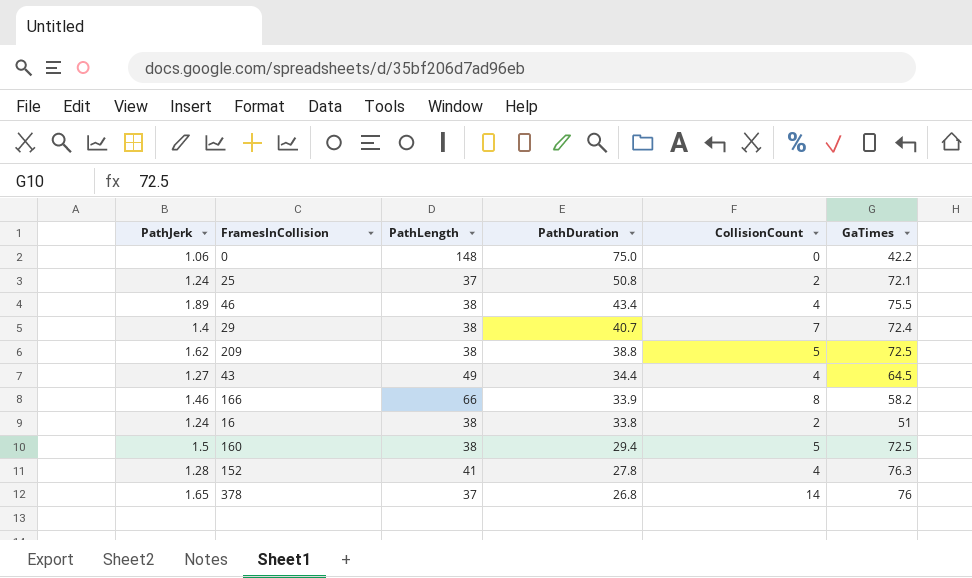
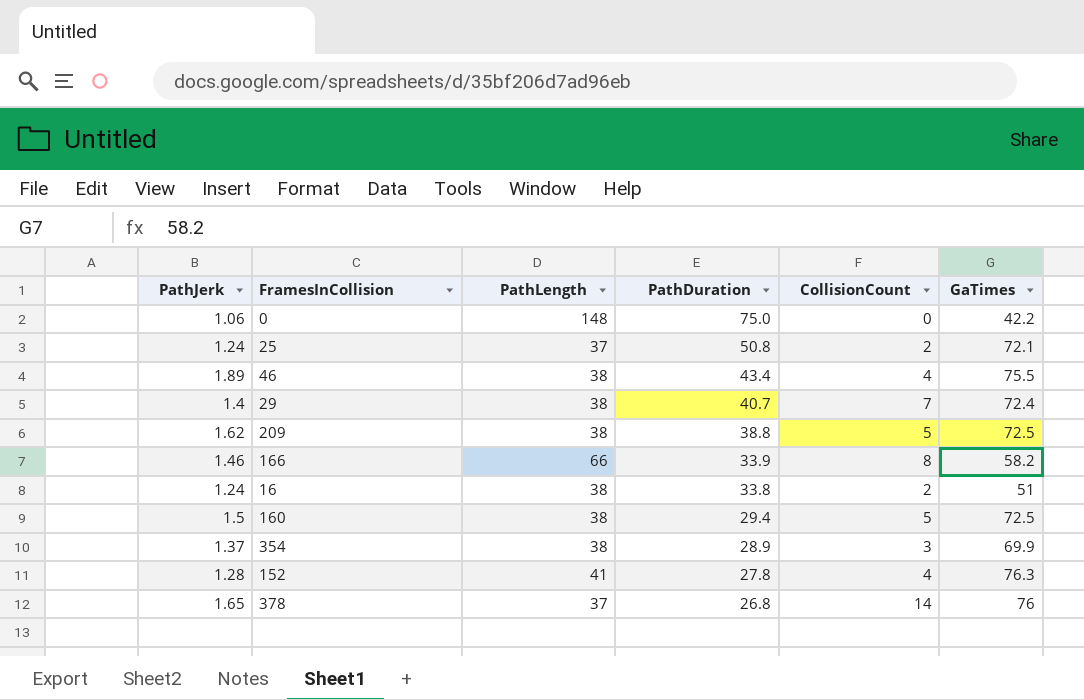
row 43: 1.27 | 49 | 34.4 | 4 | 64.5 -> none
row 354: none -> 1.37 | 38 | 28.9 | 3 | 69.9

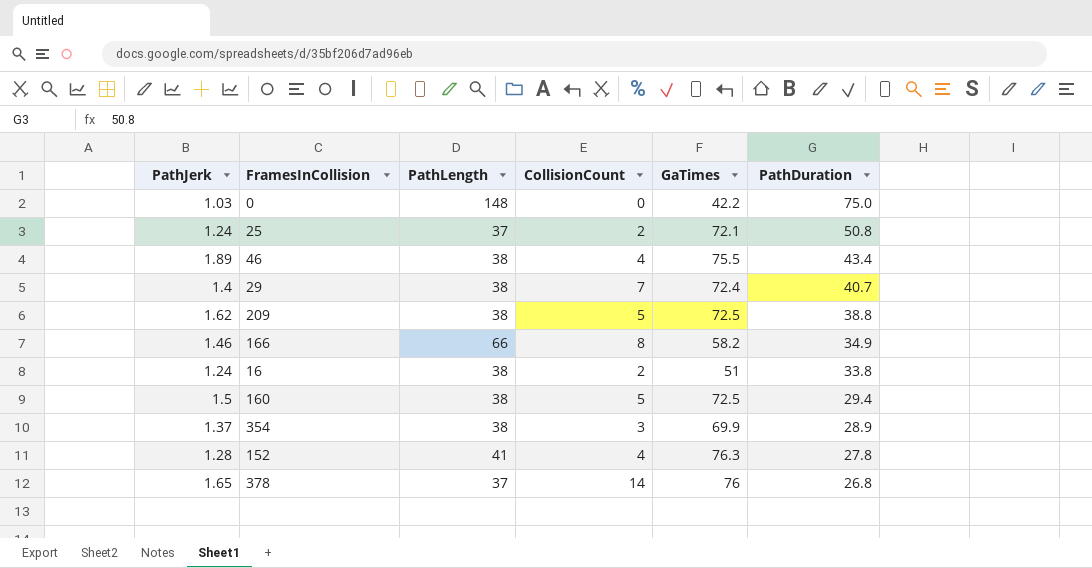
column PathDuration | position: 4 -> 6
0 | PathJerk: 1.06 -> 1.03
166 | PathDuration: 33.9 -> 34.9

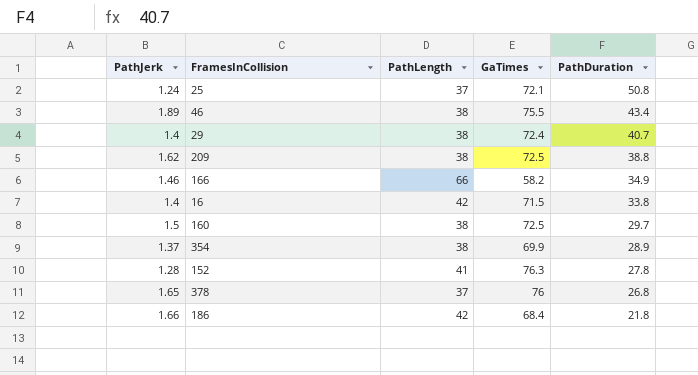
column CollisionCount | position: 4 -> none
row 0: 1.03 | 148 | 0 | 42.2 | 75.0 -> none
16 | PathJerk: 1.24 -> 1.4
16 | PathLength: 38 -> 42
16 | GaTimes: 51 -> 71.5
160 | PathDuration: 29.4 -> 29.7
row 186: none -> 1.66 | 42 | 68.4 | 21.8

